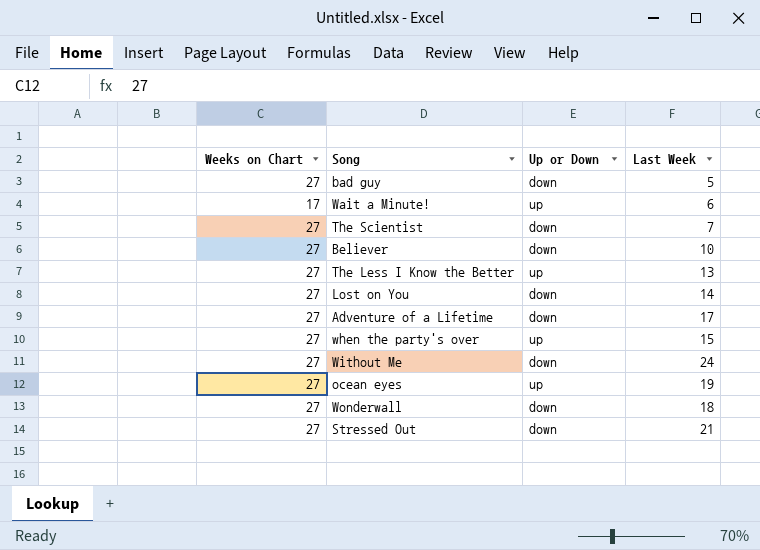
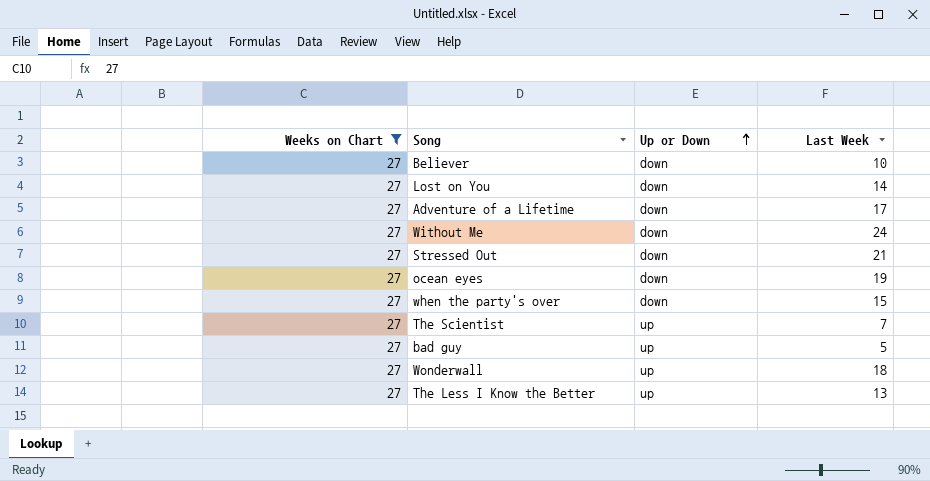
filter: none -> Weeks on Chart = 27
row order: none -> Up or Down ascending
ocean eyes | Up or Down: up -> down
when the party's over | Up or Down: up -> down
The Scientist | Up or Down: down -> up
bad guy | Up or Down: down -> up
Wonderwall | Up or Down: down -> up

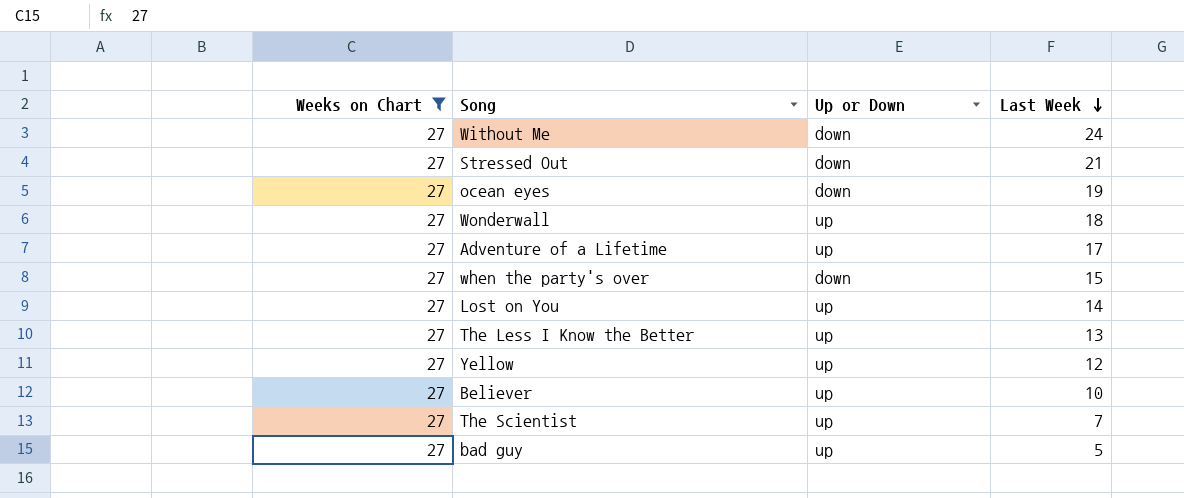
row order: Up or Down ascending -> Last Week descending
Adventure of a Lifetime | Up or Down: down -> up
Lost on You | Up or Down: down -> up
row Yellow: none -> 27 | up | 12
Believer | Up or Down: down -> up

